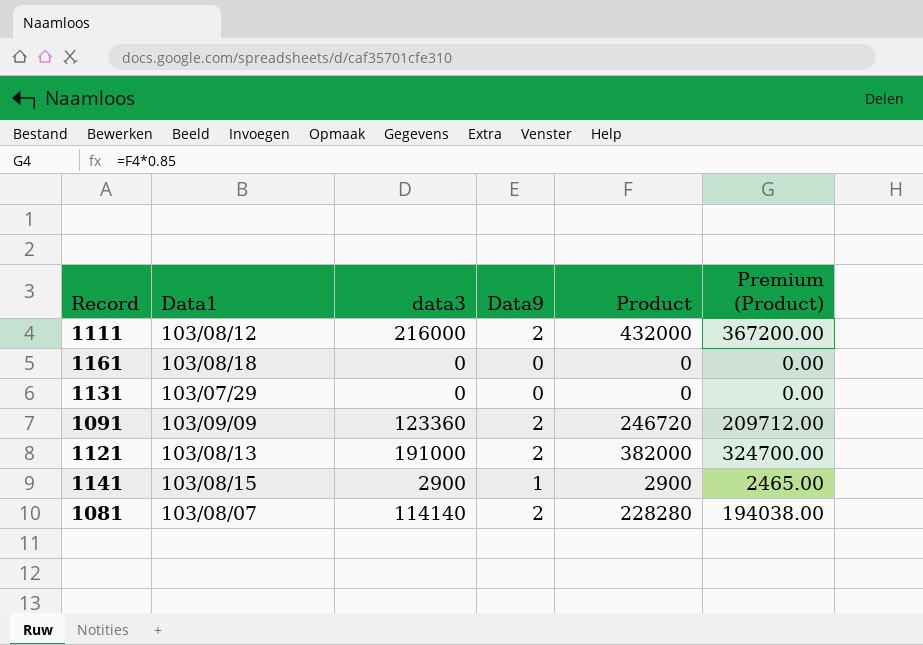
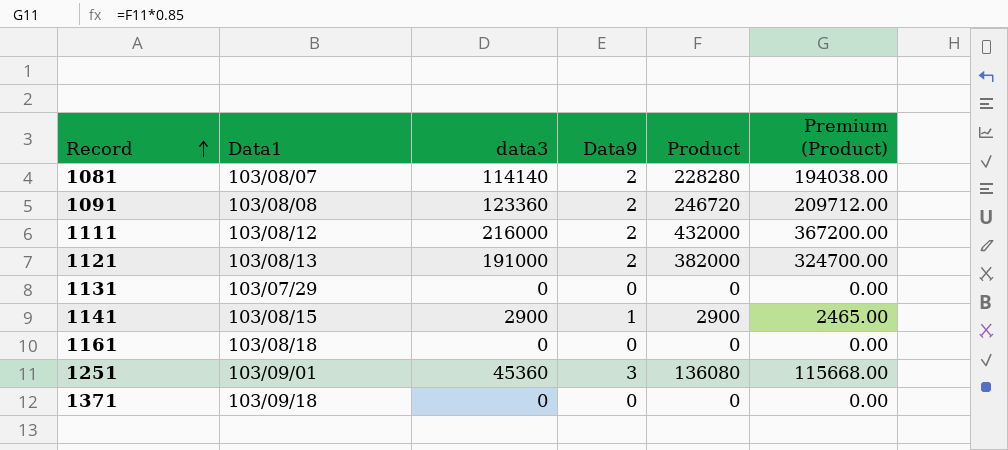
row order: none -> Record ascending
1091 | Data1: 103/09/09 -> 103/08/08
row 1251: none -> 103/09/01 | 45360 | 3 | 136080 | 115668.00
row 1371: none -> 103/09/18 | 0 | 0 | 0 | 0.00

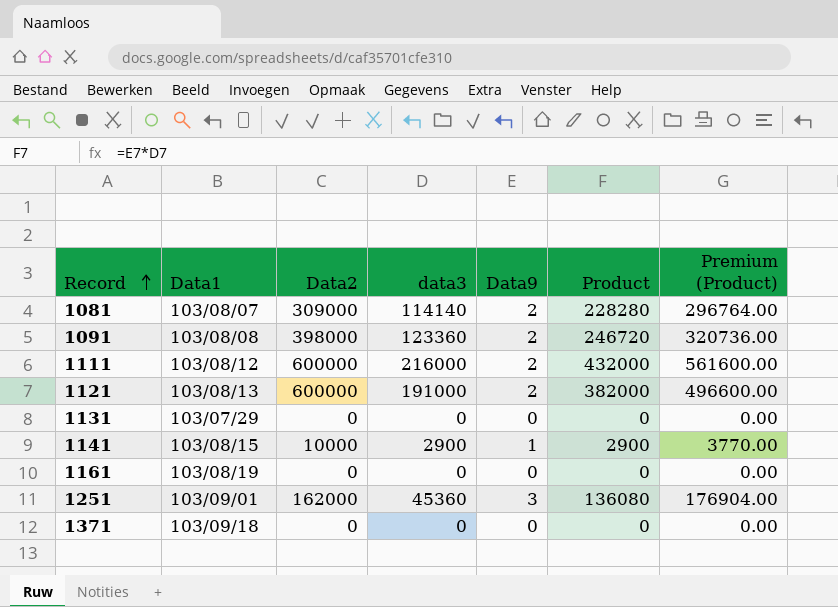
column Data2 | position: none -> 3
column Premium (Product) | formula: [Product] * 0.85 -> [Product] * 1.3
1161 | Data1: 103/08/18 -> 103/08/19

